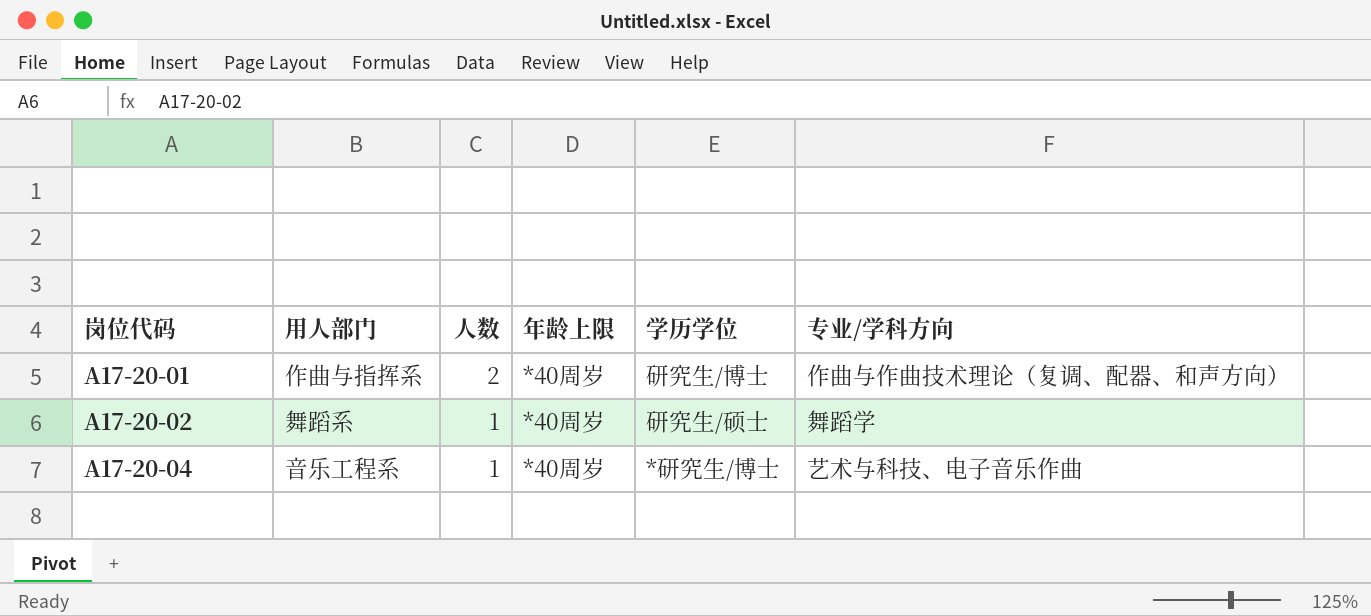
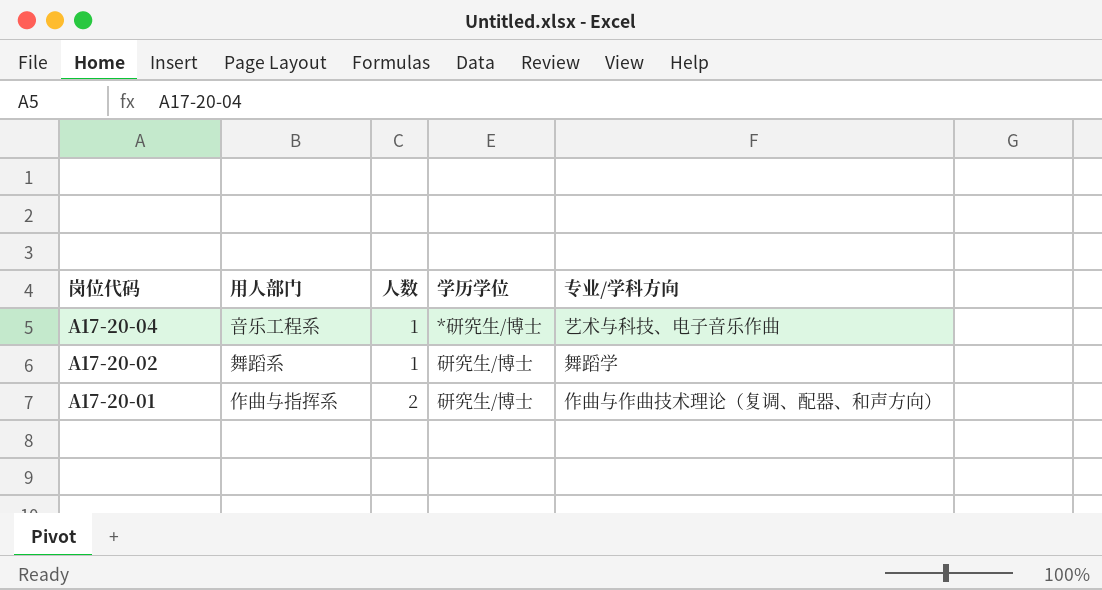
row order: 岗位代码 ascending -> 岗位代码 descending
column 年龄上限 | position: 4 -> none
A17-20-02 | 学历学位: 研究生/硕士 -> 研究生/博士

